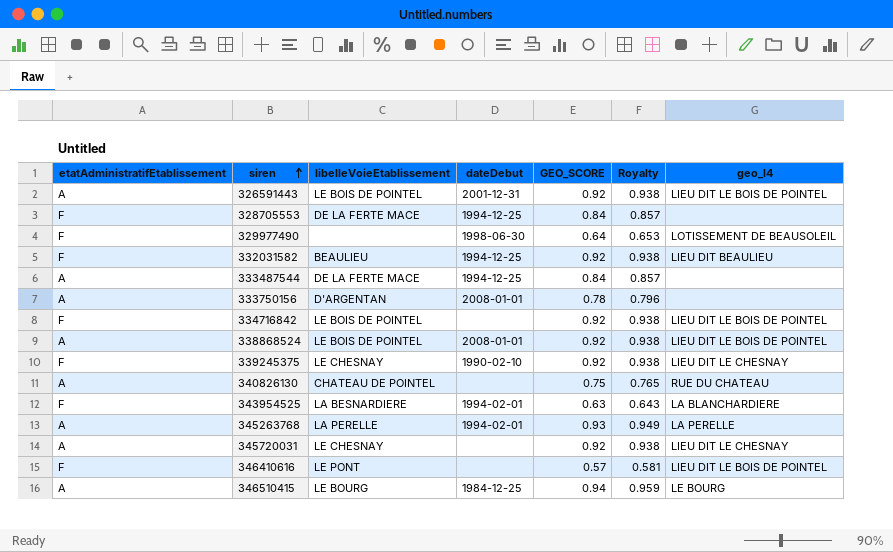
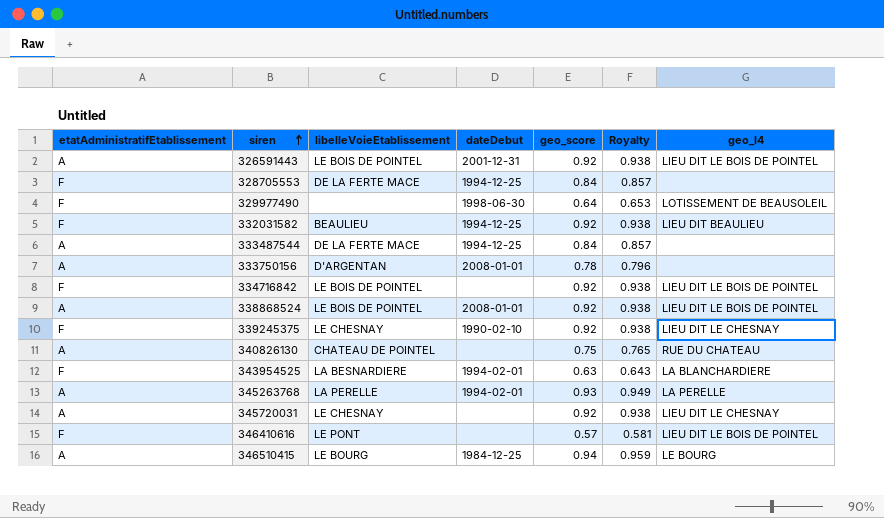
column name: GEO_SCORE -> geo_score

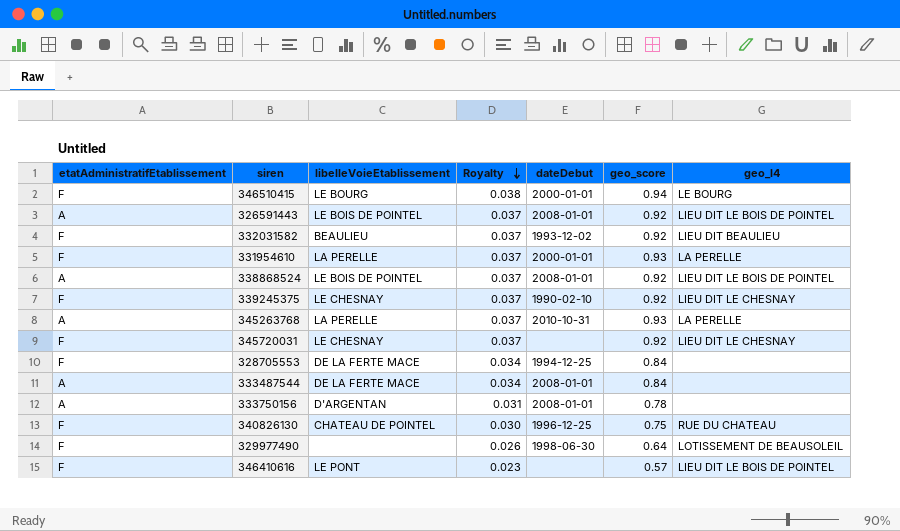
row order: siren ascending -> Royalty descending
column Royalty | formula: [geo_score] * 1.02 -> [geo_score] * 0.04
column Royalty | position: 6 -> 4
row 334716842: F | LE BOIS DE POINTEL | none | 0.92 | 0.938 | LIEU DIT LE BOIS DE POINTEL -> none
row 343954525: F | LA BESNARDIERE | 1994-02-01 | 0.63 | 0.643 | LA BLANCHARDIERE -> none
346510415 | etatAdministratifEtablissement: A -> F
346510415 | dateDebut: 1984-12-25 -> 2000-01-01
326591443 | dateDebut: 2001-12-31 -> 2008-01-01
332031582 | dateDebut: 1994-12-25 -> 1993-12-02
row 331954610: none -> F | LA PERELLE | 0.037 | 2000-01-01 | 0.93 | LA PERELLE
345263768 | dateDebut: 1994-02-01 -> 2010-10-31
345720031 | etatAdministratifEtablissement: A -> F
333487544 | dateDebut: 1994-12-25 -> 2008-01-01
340826130 | etatAdministratifEtablissement: A -> F
340826130 | dateDebut: none -> 1996-12-25

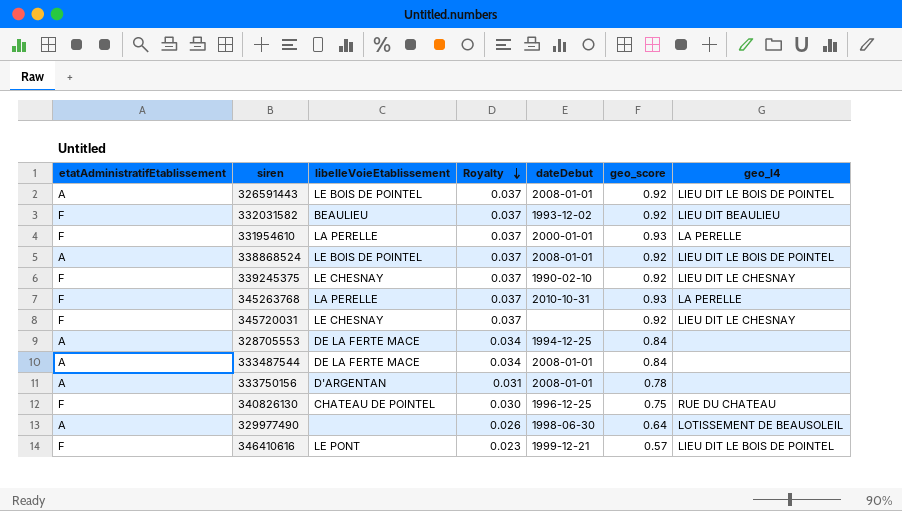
row 346510415: F | LE BOURG | 0.038 | 2000-01-01 | 0.94 | LE BOURG -> none
345263768 | etatAdministratifEtablissement: A -> F
328705553 | etatAdministratifEtablissement: F -> A
329977490 | etatAdministratifEtablissement: F -> A
346410616 | dateDebut: none -> 1999-12-21

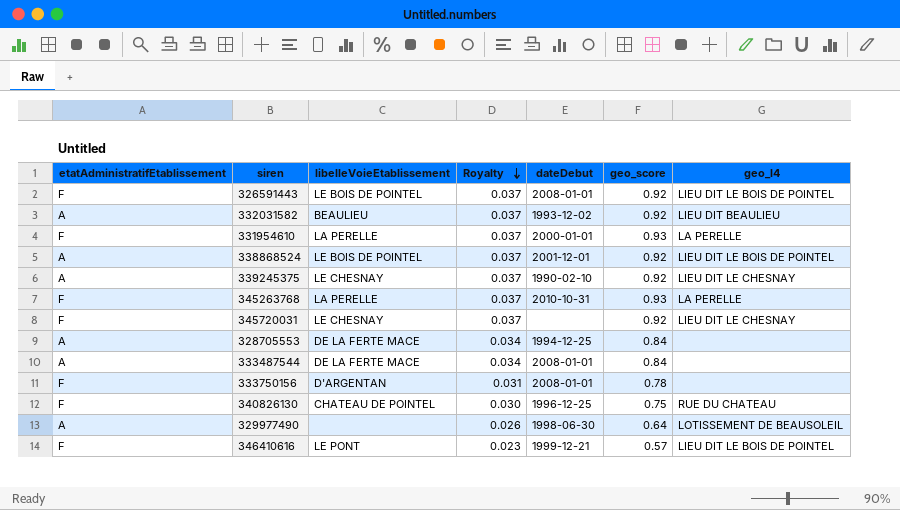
326591443 | etatAdministratifEtablissement: A -> F
332031582 | etatAdministratifEtablissement: F -> A
338868524 | dateDebut: 2008-01-01 -> 2001-12-01
339245375 | etatAdministratifEtablissement: F -> A
333750156 | etatAdministratifEtablissement: A -> F

